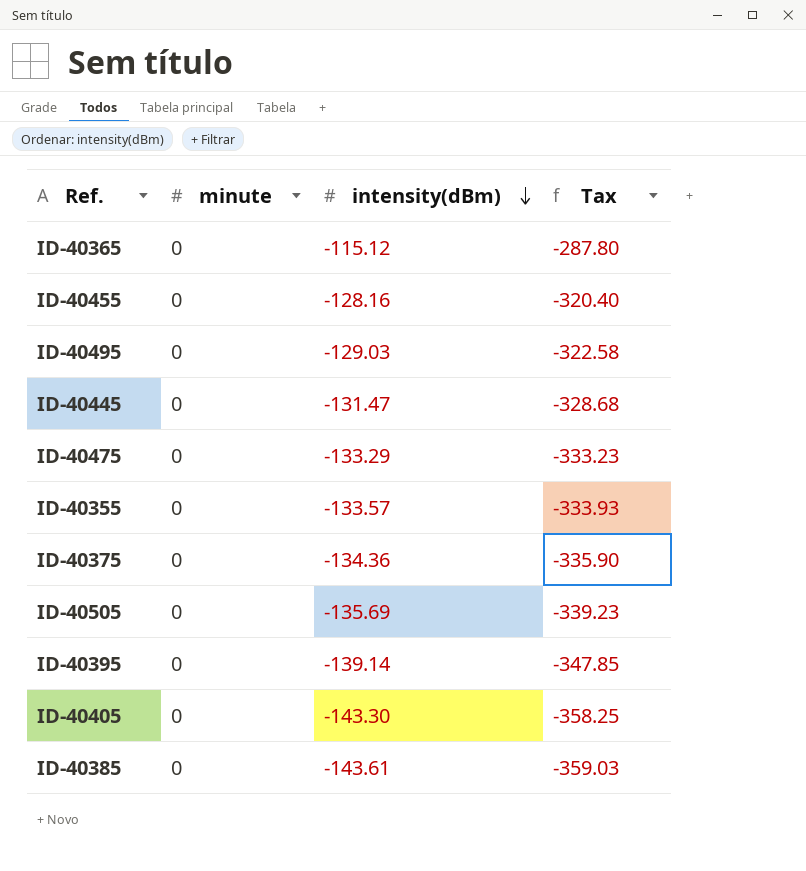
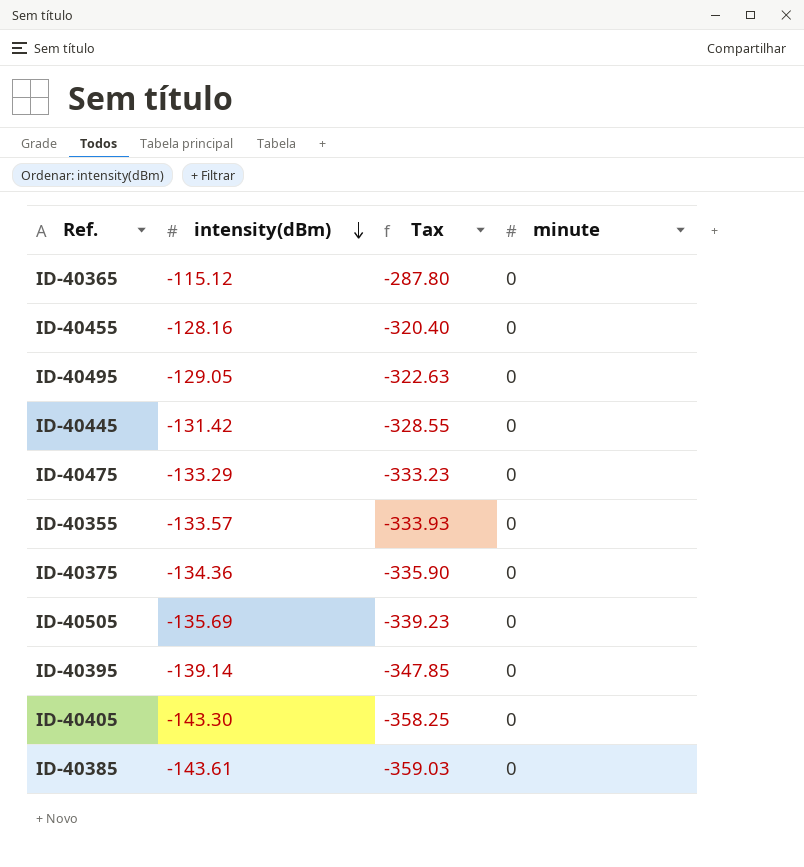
column minute | position: 2 -> 4
ID-40495 | intensity(dBm): -129.03 -> -129.05
ID-40495 | Tax: -322.58 -> -322.63
ID-40445 | intensity(dBm): -131.47 -> -131.42
ID-40445 | Tax: -328.68 -> -328.55

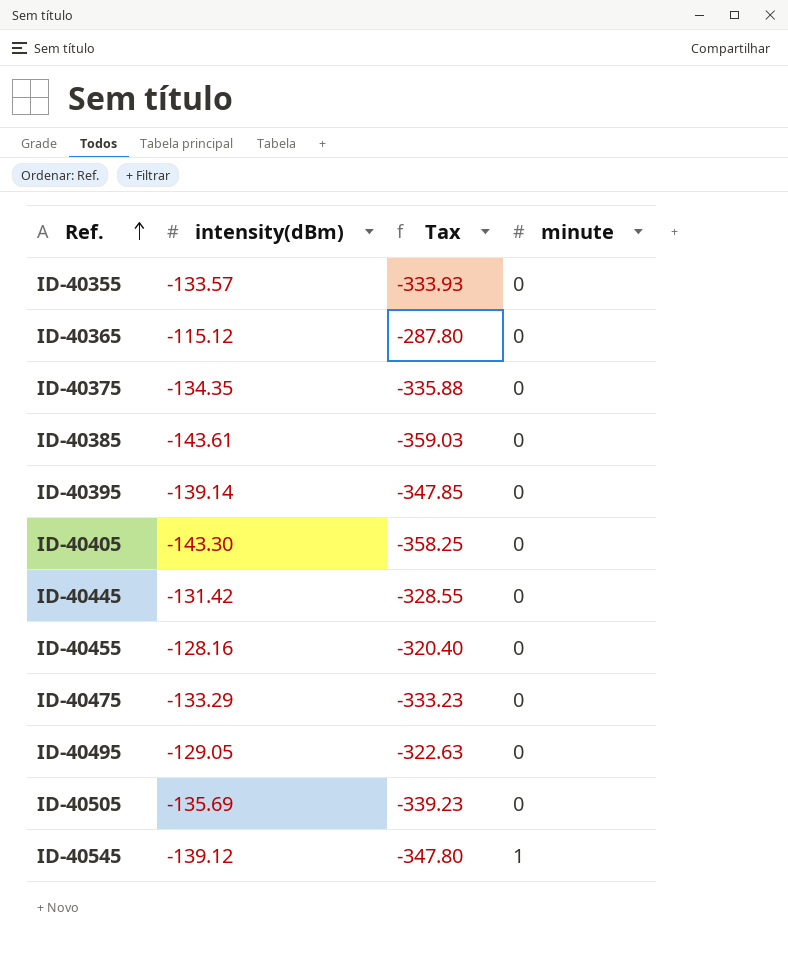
row order: intensity(dBm) descending -> Ref. ascending
ID-40375 | intensity(dBm): -134.36 -> -134.35
ID-40375 | Tax: -335.90 -> -335.88
row ID-40545: none -> -139.12 | -347.80 | 1

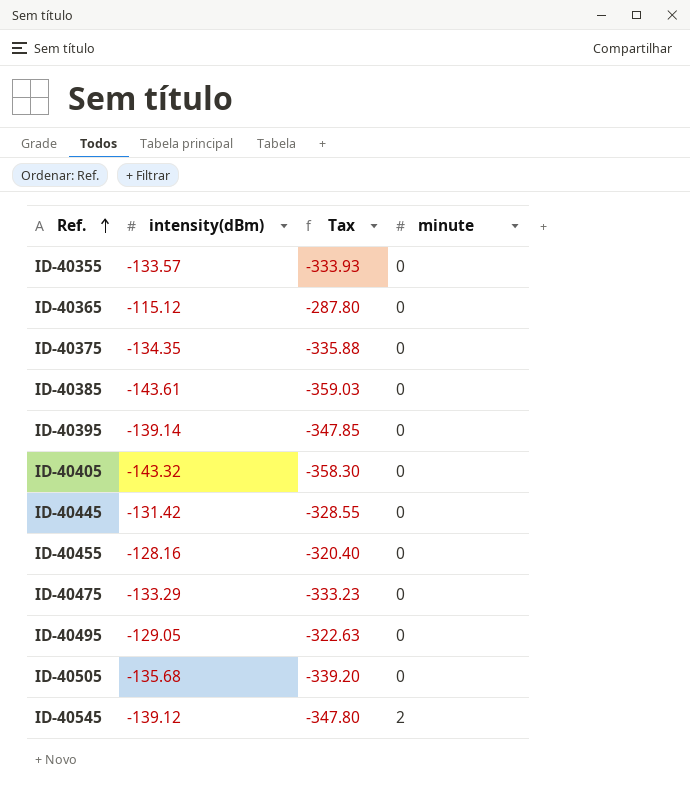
ID-40405 | intensity(dBm): -143.30 -> -143.32
ID-40405 | Tax: -358.25 -> -358.30
ID-40505 | intensity(dBm): -135.69 -> -135.68
ID-40505 | Tax: -339.23 -> -339.20
ID-40545 | minute: 1 -> 2

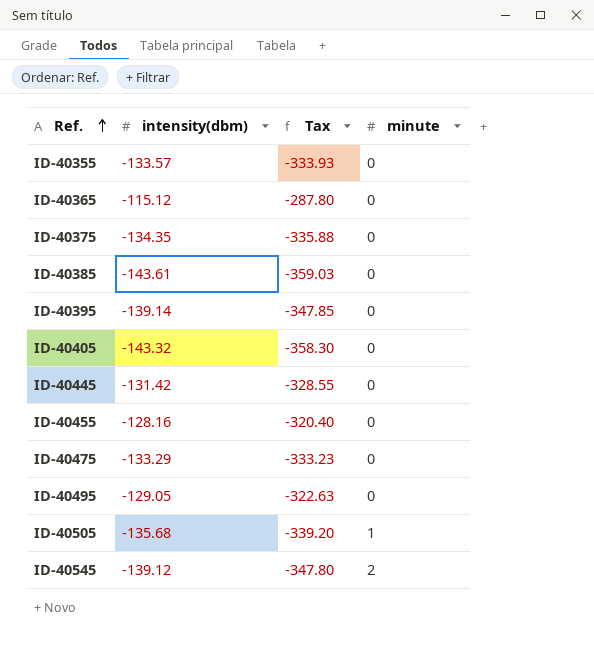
column name: intensity(dBm) -> intensity(dbm)
ID-40505 | minute: 0 -> 1

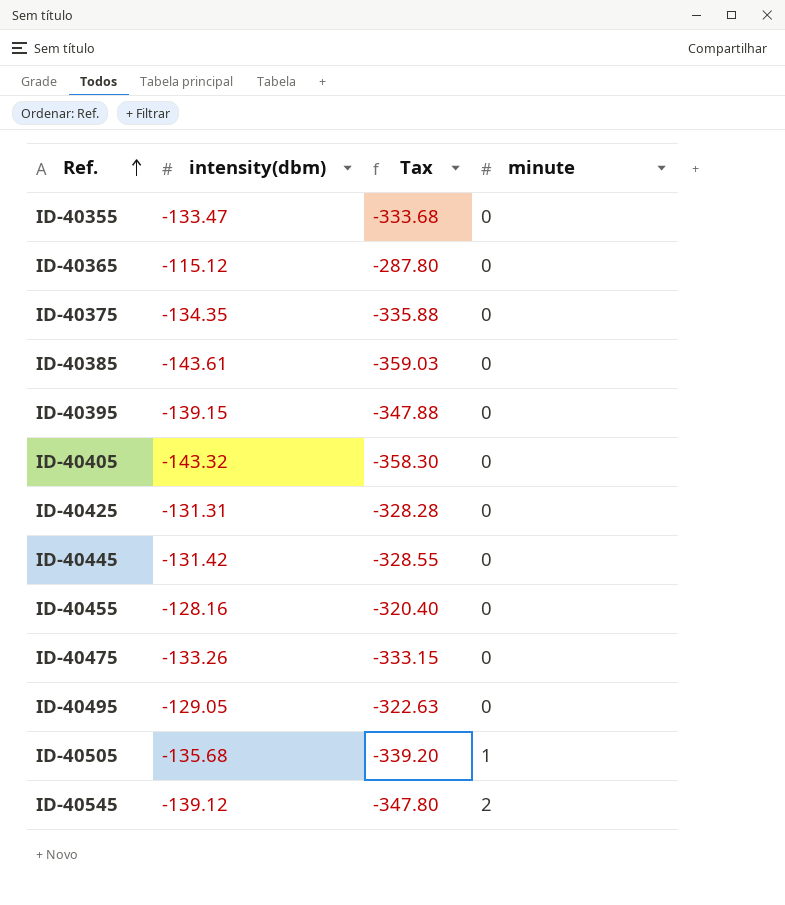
ID-40355 | intensity(dbm): -133.57 -> -133.47
ID-40355 | Tax: -333.93 -> -333.68
ID-40395 | intensity(dbm): -139.14 -> -139.15
ID-40395 | Tax: -347.85 -> -347.88
row ID-40425: none -> -131.31 | -328.28 | 0
ID-40475 | intensity(dbm): -133.29 -> -133.26
ID-40475 | Tax: -333.23 -> -333.15

